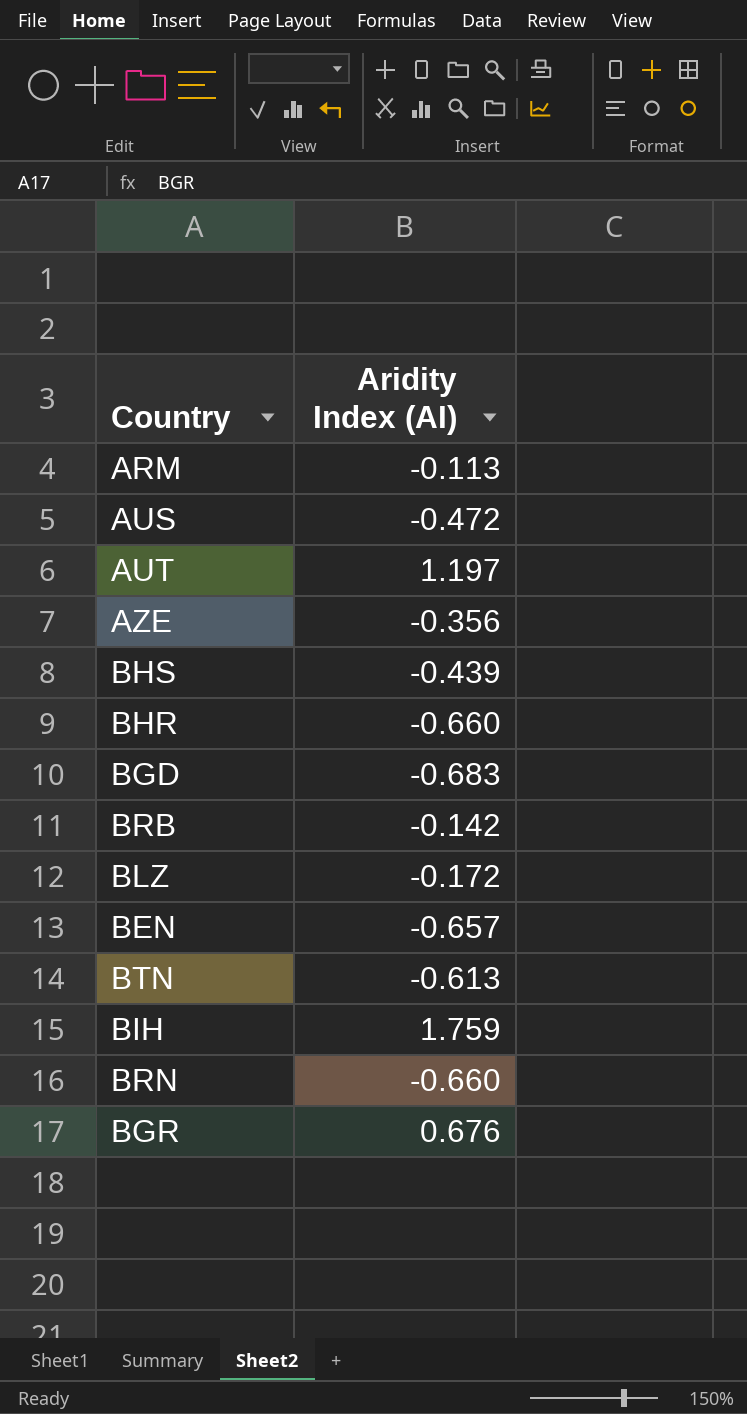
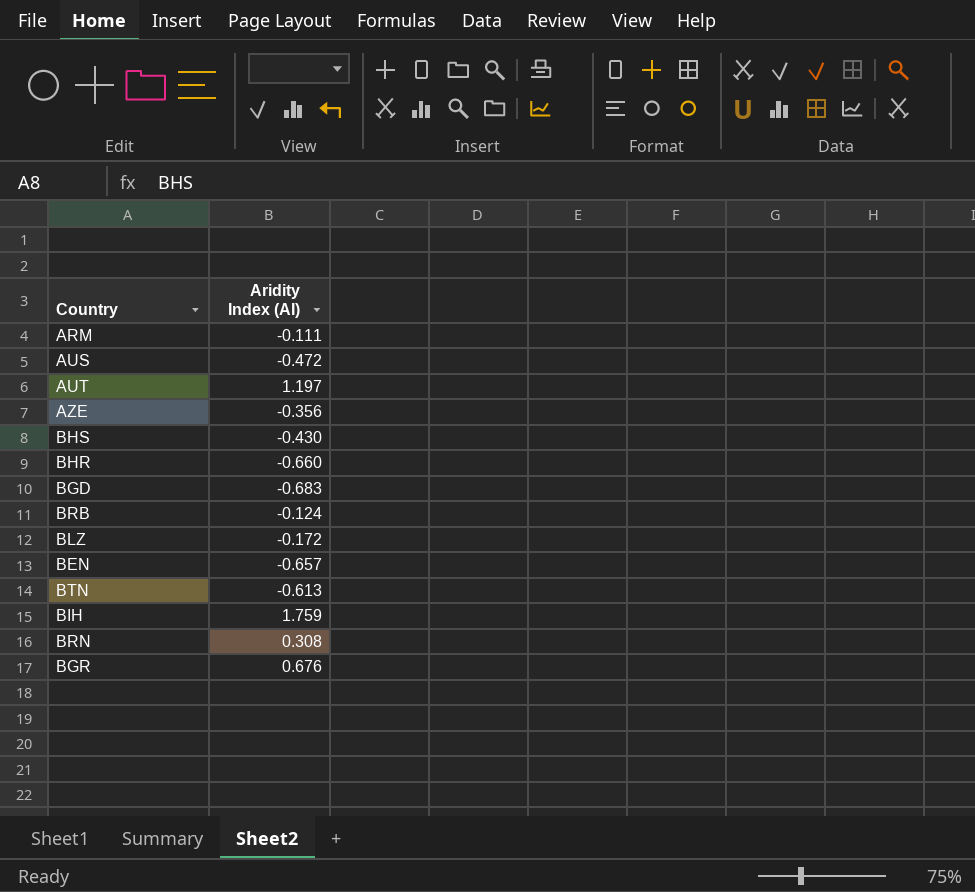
ARM | Aridity Index (AI): -0.113 -> -0.111
BHS | Aridity Index (AI): -0.439 -> -0.430
BRB | Aridity Index (AI): -0.142 -> -0.124
BRN | Aridity Index (AI): -0.660 -> 0.308

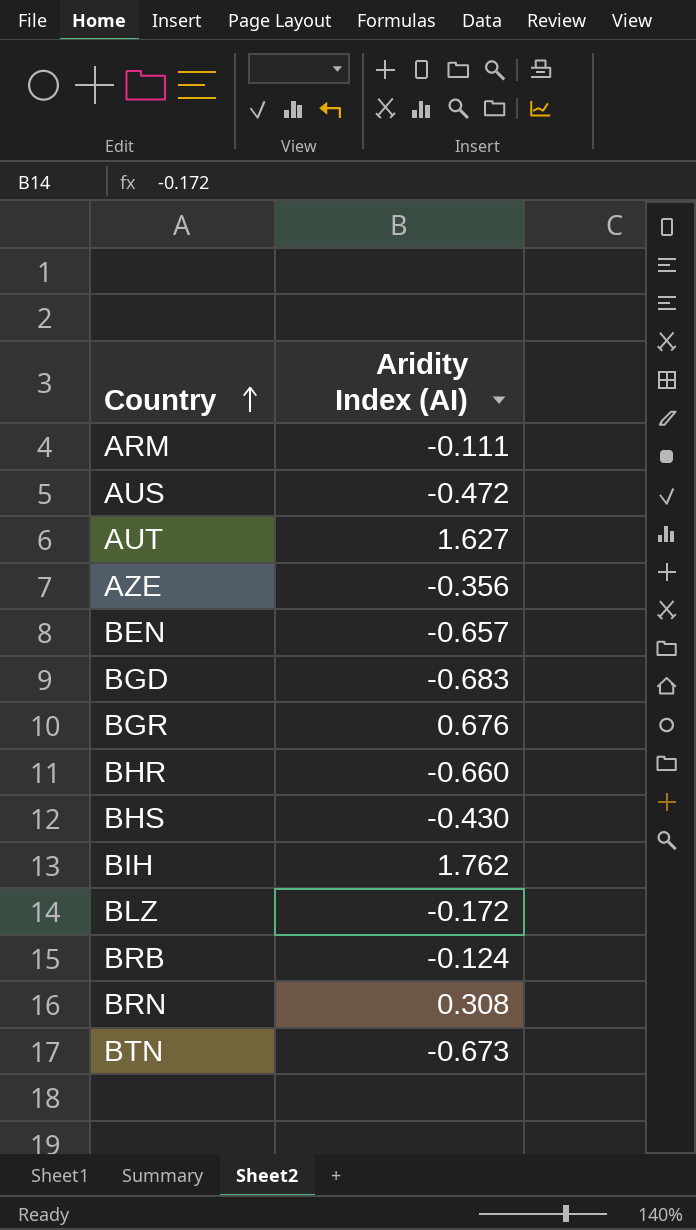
row order: none -> Country ascending
AUT | Aridity Index (AI): 1.197 -> 1.627
BIH | Aridity Index (AI): 1.759 -> 1.762
BTN | Aridity Index (AI): -0.613 -> -0.673

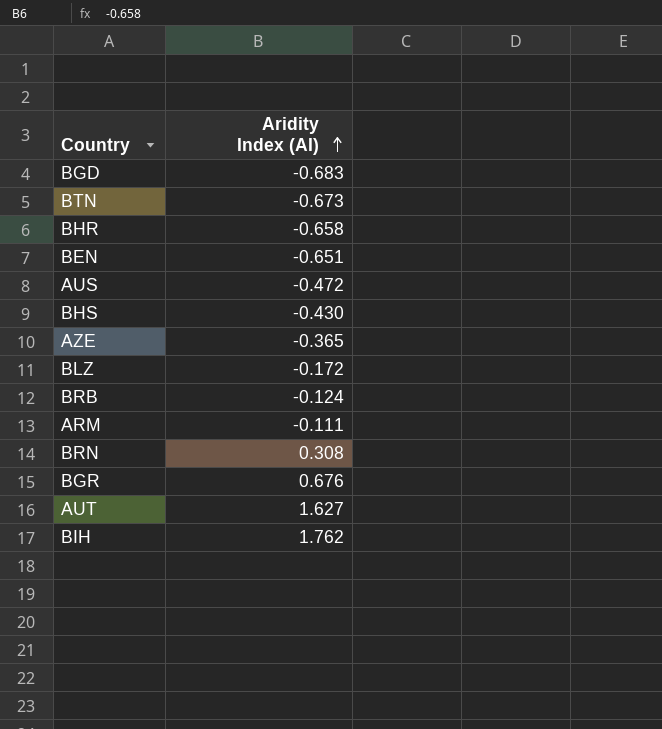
row order: Country ascending -> Aridity Index (AI) ascending
BHR | Aridity Index (AI): -0.660 -> -0.658
BEN | Aridity Index (AI): -0.657 -> -0.651
AZE | Aridity Index (AI): -0.356 -> -0.365

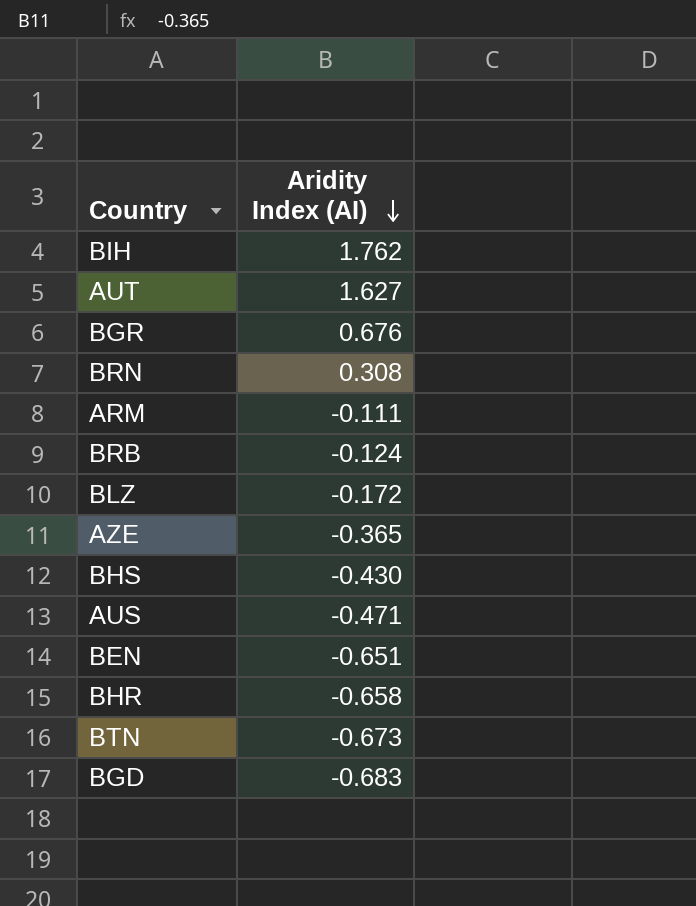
row order: Aridity Index (AI) ascending -> Aridity Index (AI) descending
AUS | Aridity Index (AI): -0.472 -> -0.471

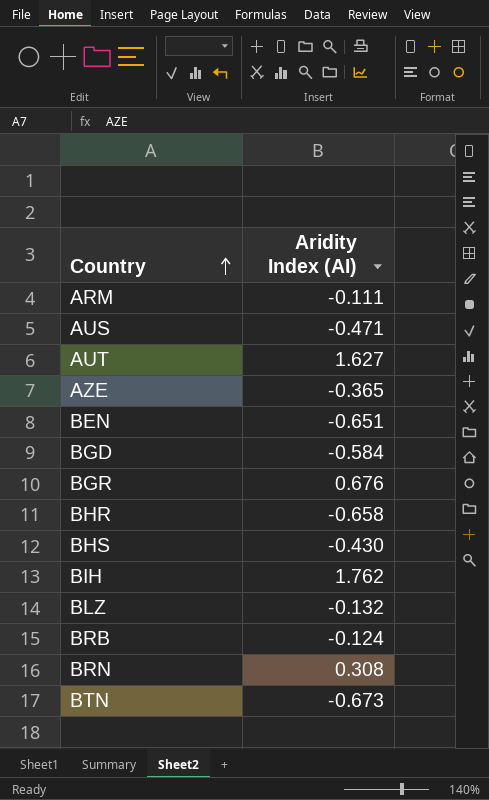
row order: Aridity Index (AI) descending -> Country ascending
BGD | Aridity Index (AI): -0.683 -> -0.584
BLZ | Aridity Index (AI): -0.172 -> -0.132

